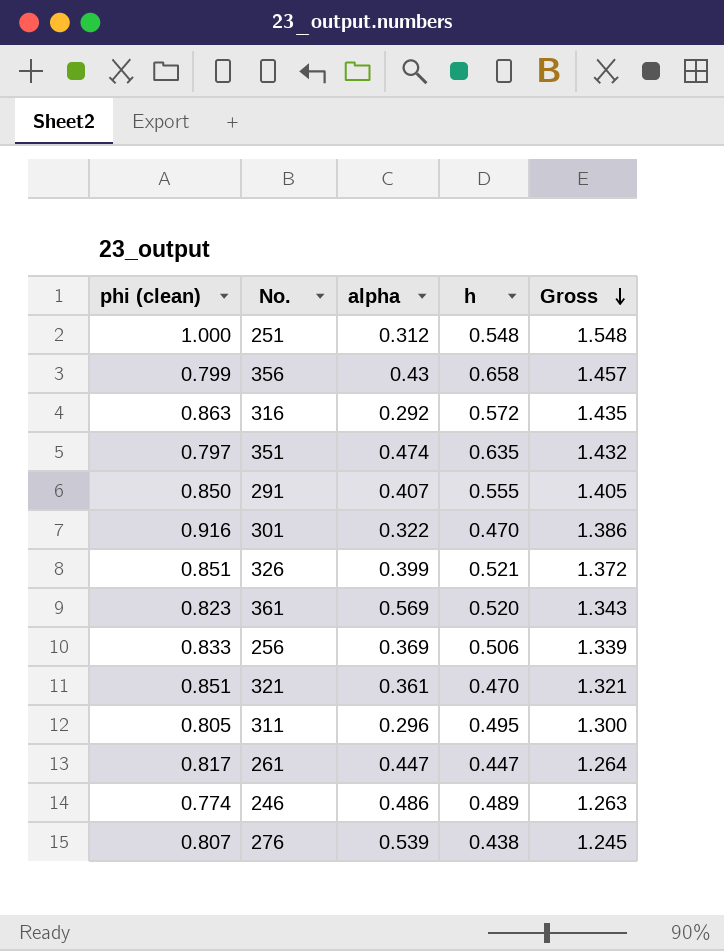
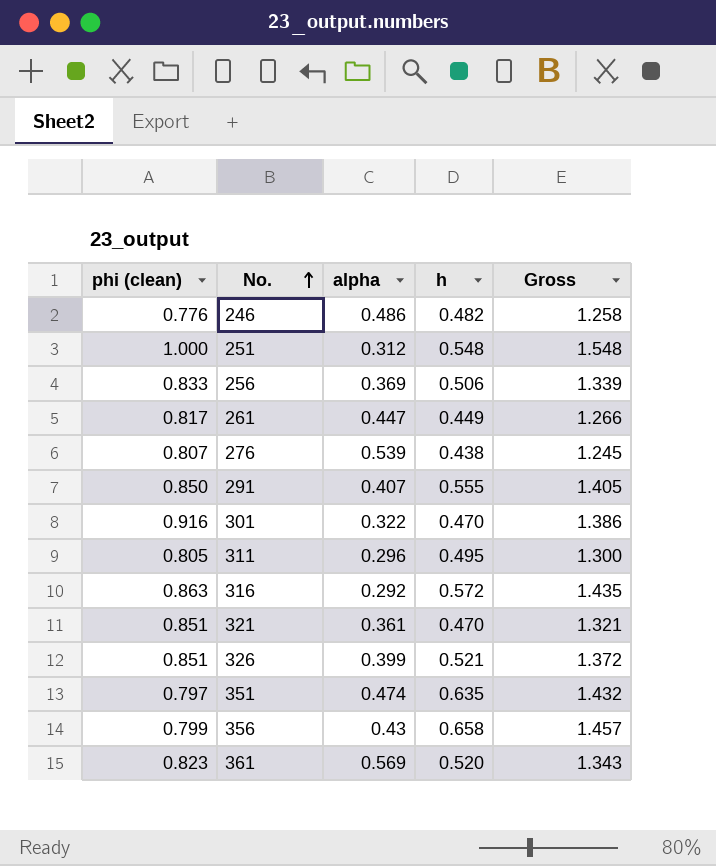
row order: Gross descending -> No. ascending
246 | phi (clean): 0.774 -> 0.776
246 | h: 0.489 -> 0.482
246 | Gross: 1.263 -> 1.258
261 | h: 0.447 -> 0.449
261 | Gross: 1.264 -> 1.266

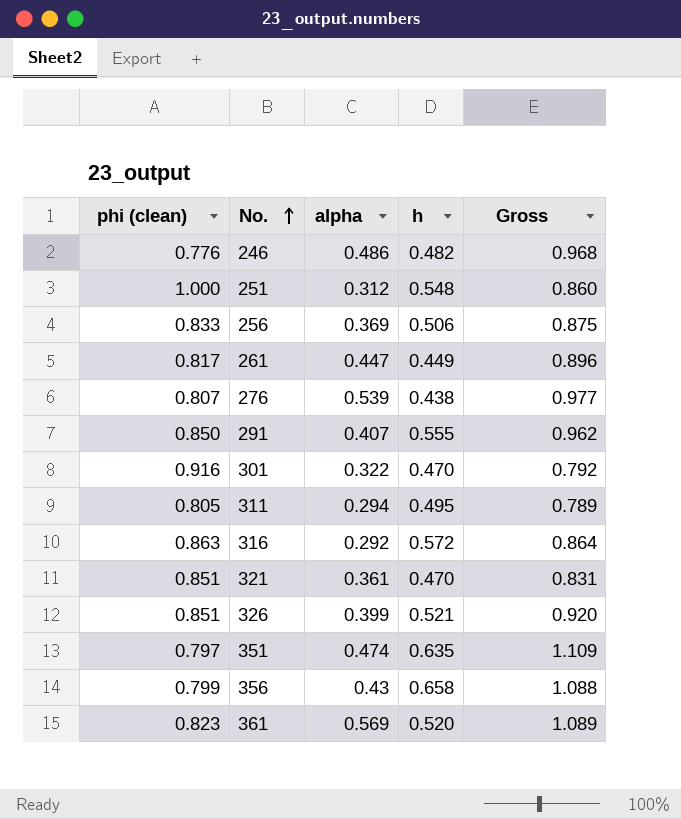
column Gross | formula: [phi (clean)] + [h] -> [alpha] + [h]
311 | alpha: 0.296 -> 0.294

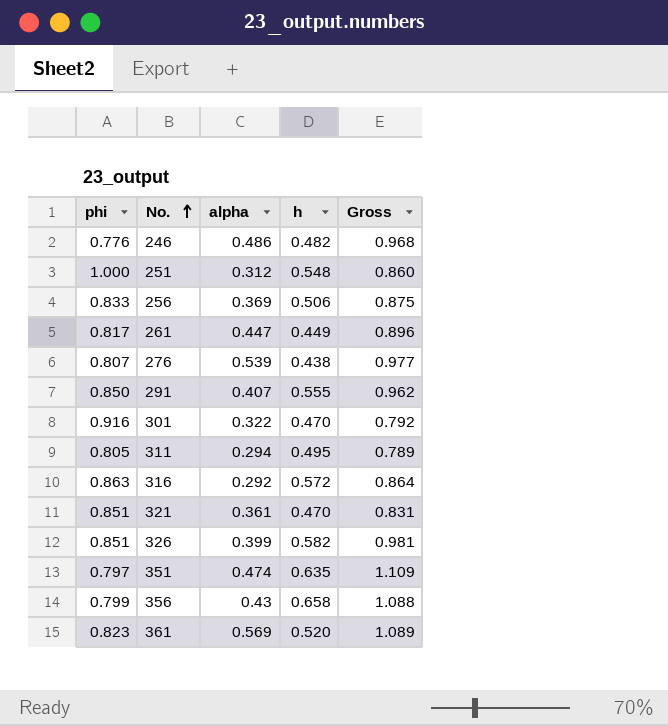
column name: phi (clean) -> phi
326 | h: 0.521 -> 0.582
326 | Gross: 0.920 -> 0.981

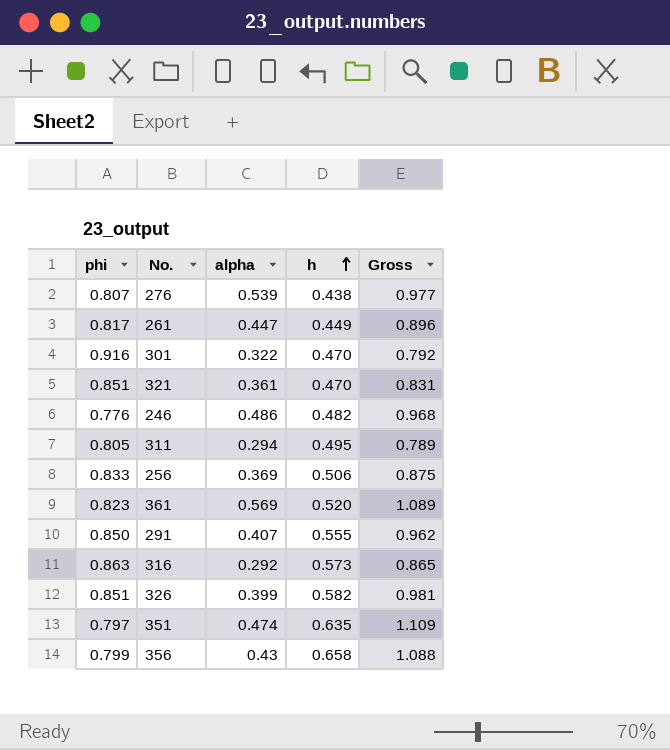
row order: No. ascending -> h ascending
row 251: 1.000 | 0.312 | 0.548 | 0.860 -> none
316 | h: 0.572 -> 0.573
316 | Gross: 0.864 -> 0.865

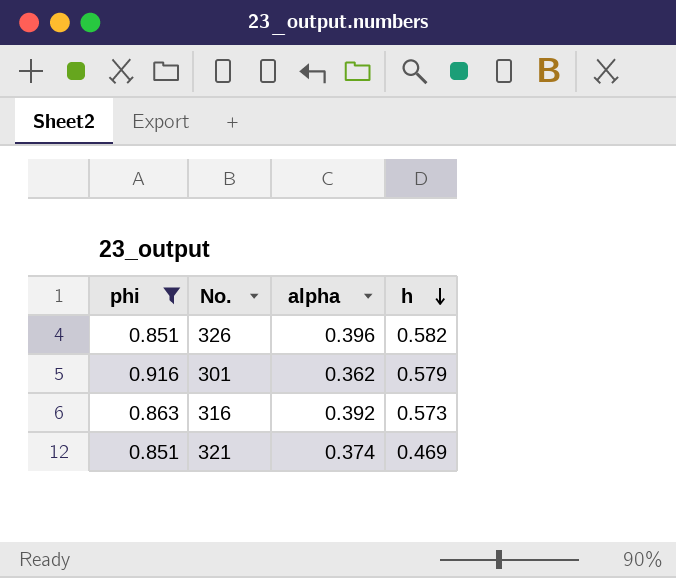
filter: none -> phi >= 0.851
row order: h ascending -> h descending
column Gross | formula: [alpha] + [h] -> none
326 | alpha: 0.399 -> 0.396
301 | alpha: 0.322 -> 0.362
301 | h: 0.470 -> 0.579
316 | alpha: 0.292 -> 0.392
321 | alpha: 0.361 -> 0.374
321 | h: 0.470 -> 0.469

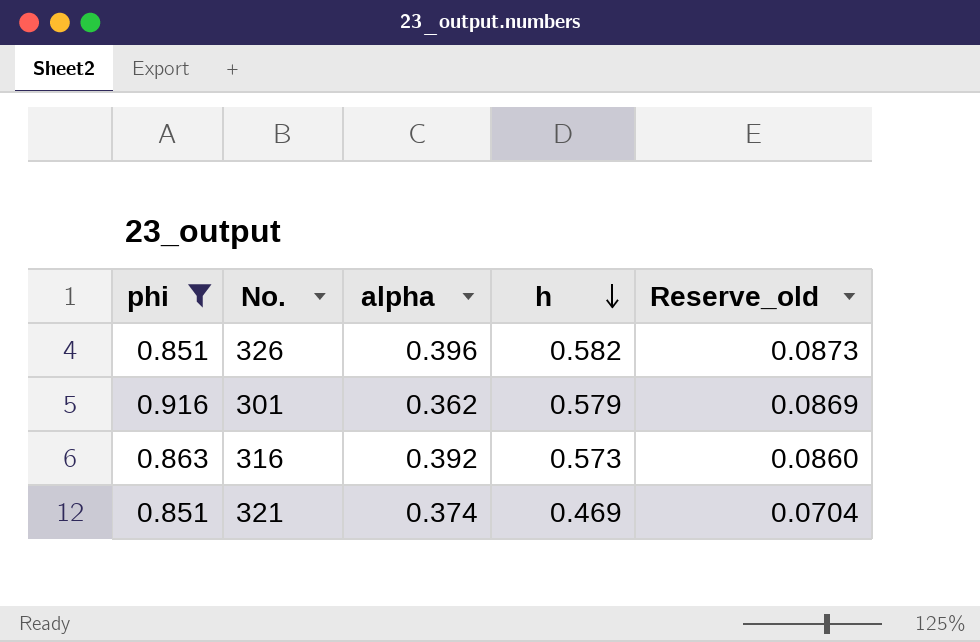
column Reserve_old | formula: none -> [h] * 0.15

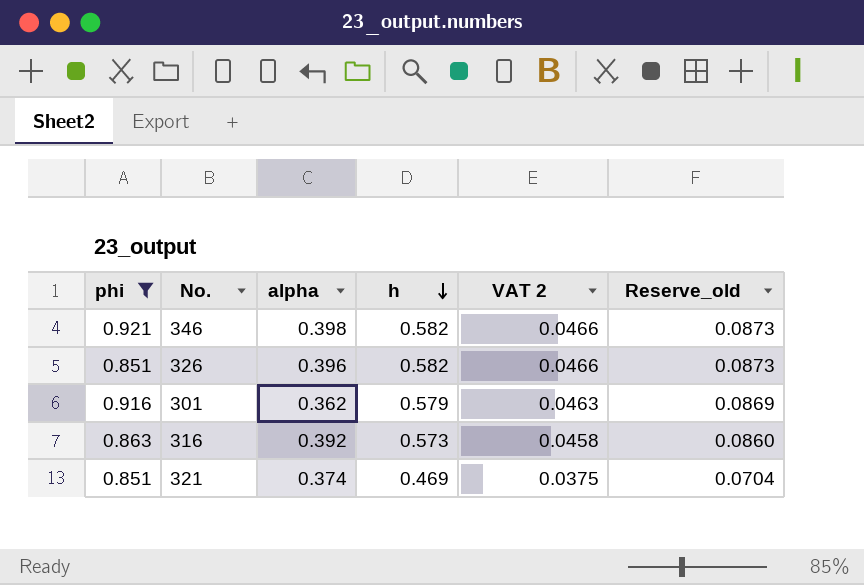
column VAT 2 | formula: none -> [h] * 0.08
row 346: none -> 0.921 | 0.398 | 0.582 | 0.0466 | 0.0873

